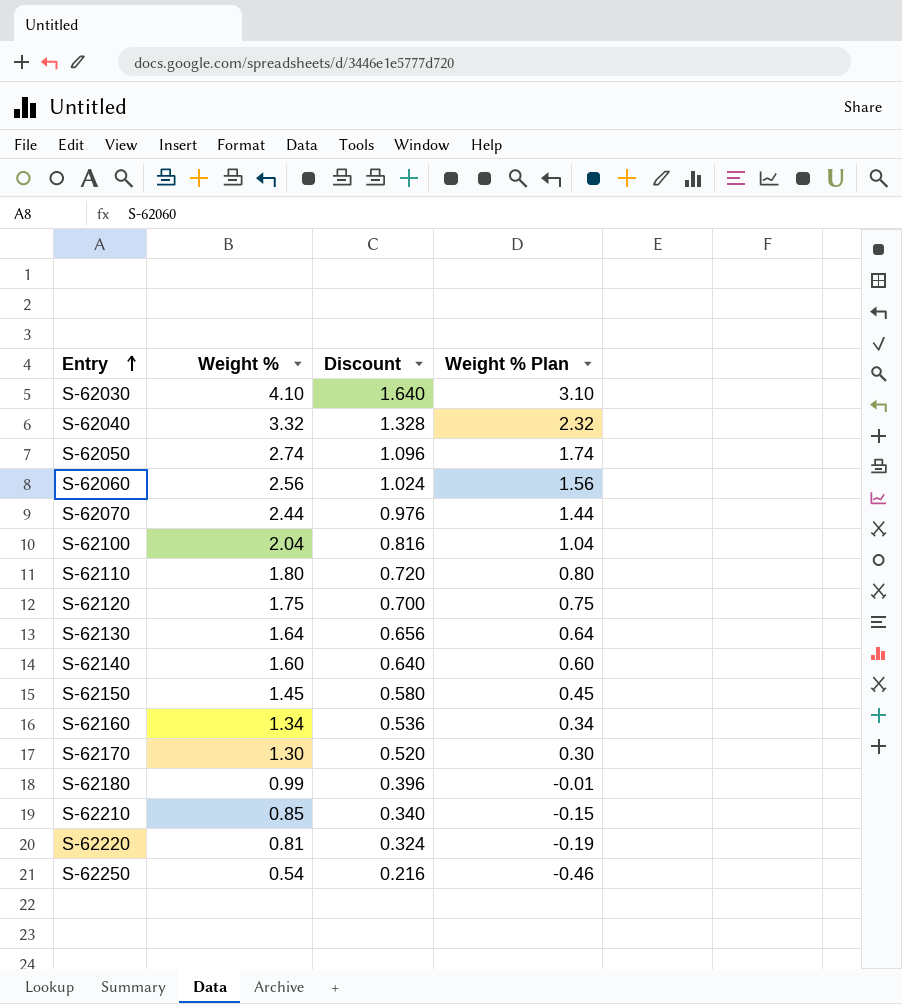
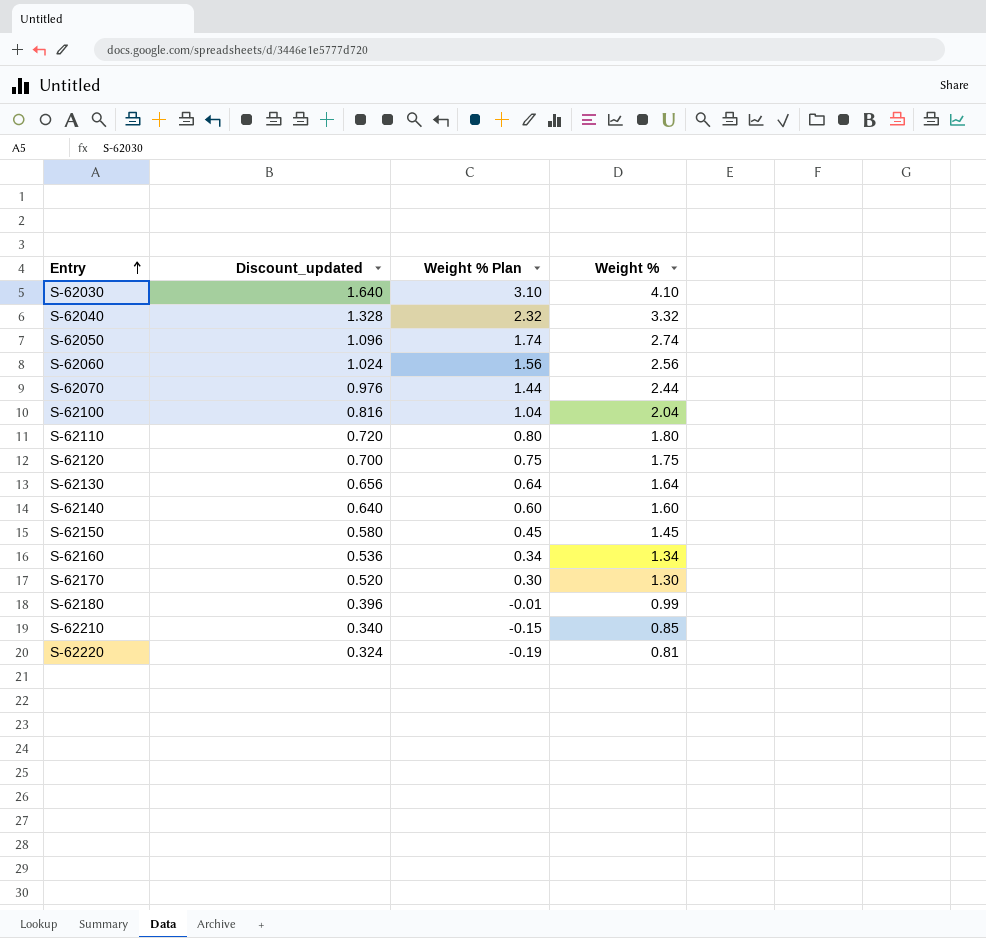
column name: Discount -> Discount_updated
column Weight % | position: 2 -> 4
row S-62250: 0.54 | 0.216 | -0.46 -> none

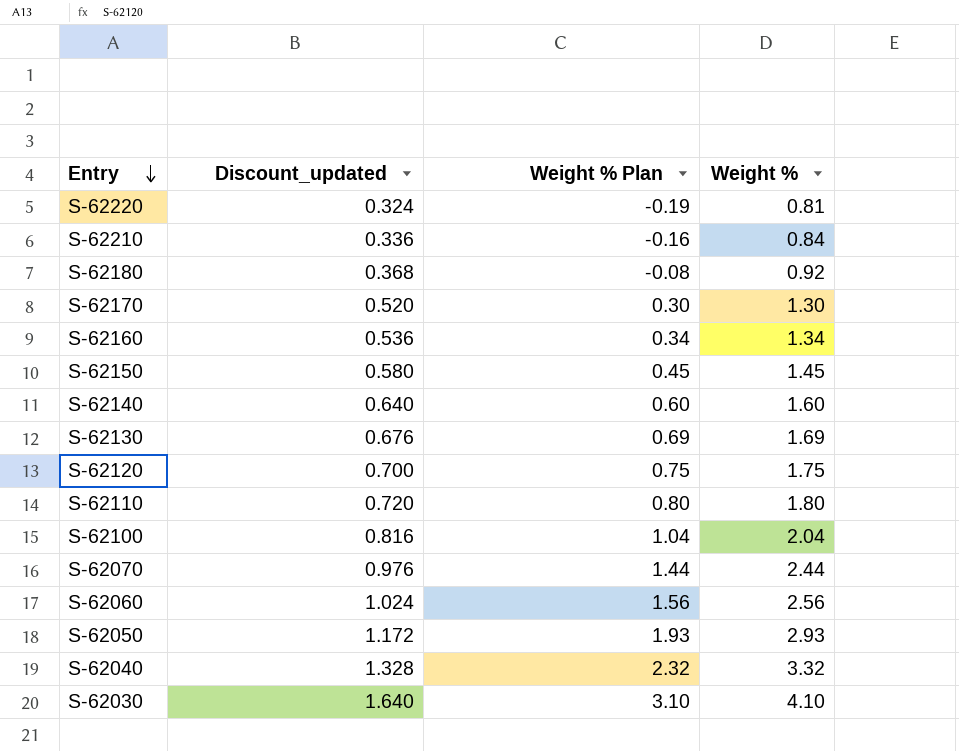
row order: Entry ascending -> Entry descending
S-62210 | Discount_updated: 0.340 -> 0.336
S-62210 | Weight % Plan: -0.15 -> -0.16
S-62210 | Weight %: 0.85 -> 0.84
S-62180 | Discount_updated: 0.396 -> 0.368
S-62180 | Weight % Plan: -0.01 -> -0.08
S-62180 | Weight %: 0.99 -> 0.92
S-62130 | Discount_updated: 0.656 -> 0.676
S-62130 | Weight % Plan: 0.64 -> 0.69
S-62130 | Weight %: 1.64 -> 1.69
S-62050 | Discount_updated: 1.096 -> 1.172
S-62050 | Weight % Plan: 1.74 -> 1.93
S-62050 | Weight %: 2.74 -> 2.93

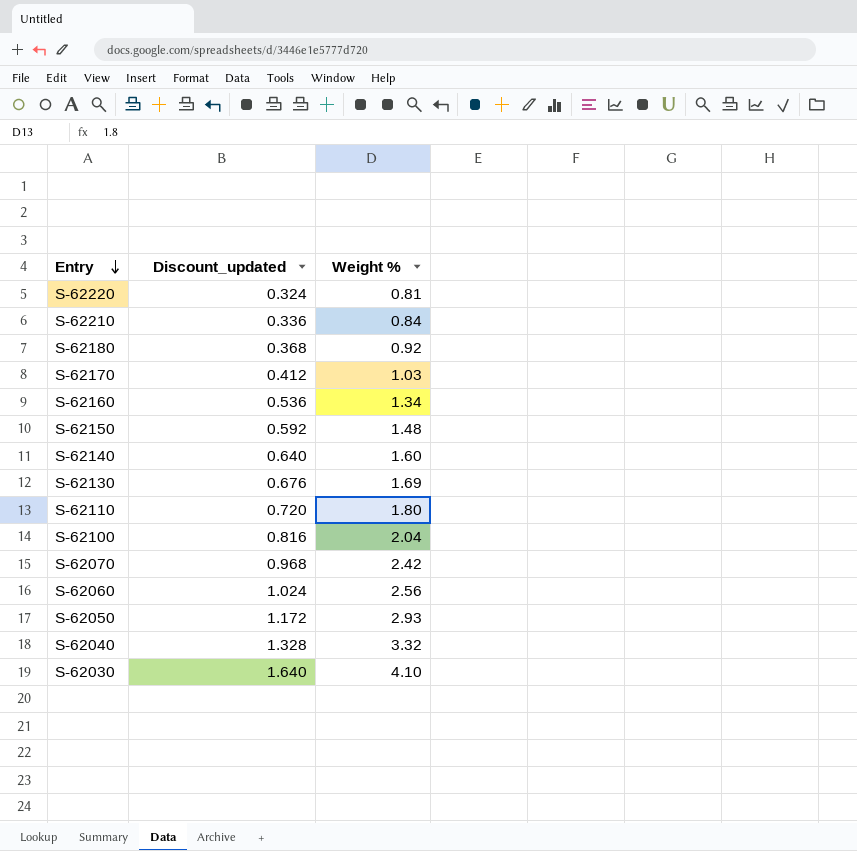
column Weight % Plan | formula: [Weight %] - 1 -> none
row S-62120: 0.700 | 0.75 | 1.75 -> none
S-62170 | Discount_updated: 0.520 -> 0.412
S-62170 | Weight %: 1.30 -> 1.03
S-62150 | Discount_updated: 0.580 -> 0.592
S-62150 | Weight %: 1.45 -> 1.48
S-62070 | Discount_updated: 0.976 -> 0.968
S-62070 | Weight %: 2.44 -> 2.42

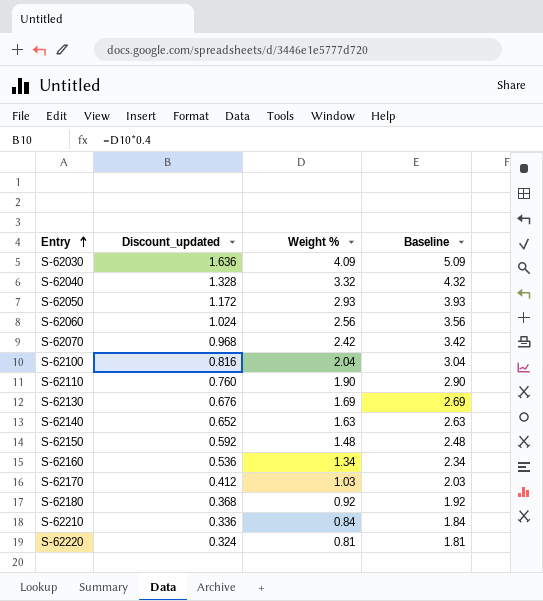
row order: Entry descending -> Entry ascending
column Baseline | formula: none -> [Weight %] + 1
S-62030 | Discount_updated: 1.640 -> 1.636
S-62030 | Weight %: 4.10 -> 4.09
S-62110 | Discount_updated: 0.720 -> 0.760
S-62110 | Weight %: 1.80 -> 1.90
S-62140 | Discount_updated: 0.640 -> 0.652
S-62140 | Weight %: 1.60 -> 1.63

